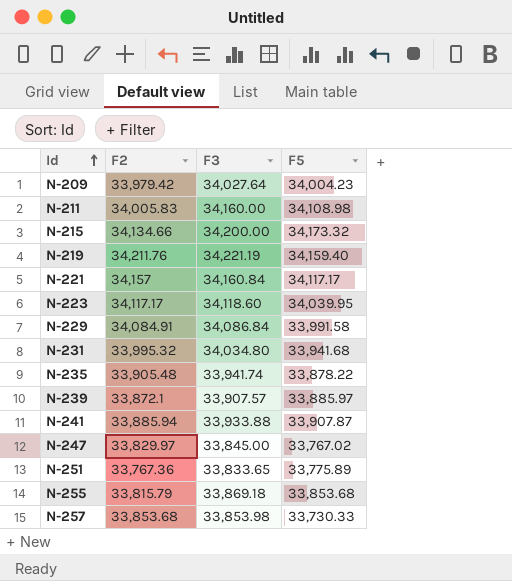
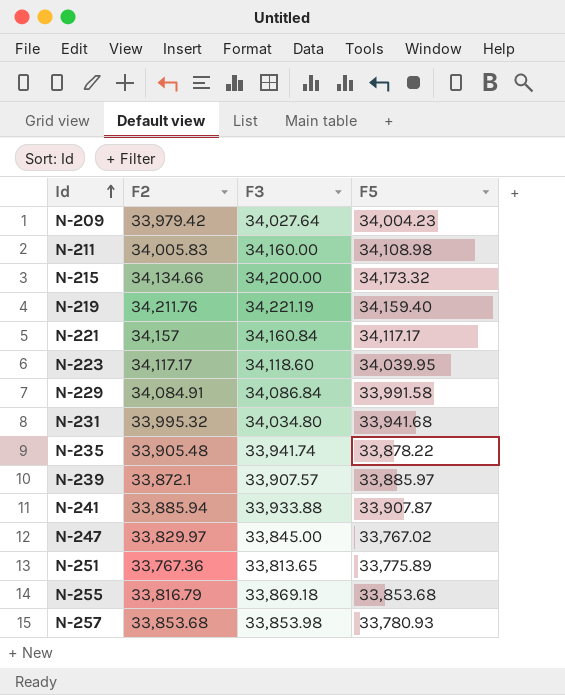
N-251 | F3: 33,833.65 -> 33,813.65
N-255 | F2: 33,815.79 -> 33,816.79
N-257 | F5: 33,730.33 -> 33,780.93

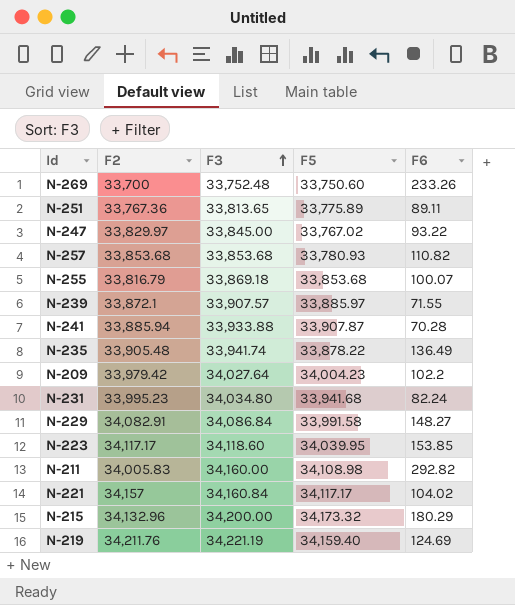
row order: Id ascending -> F3 ascending
column F6 | position: none -> 5
row N-269: none -> 33,700 | 33,752.48 | 33,750.60 | 233.26
N-257 | F3: 33,853.98 -> 33,853.68
N-231 | F2: 33,995.32 -> 33,995.23
N-229 | F2: 34,084.91 -> 34,082.91
N-215 | F2: 34,134.66 -> 34,132.96

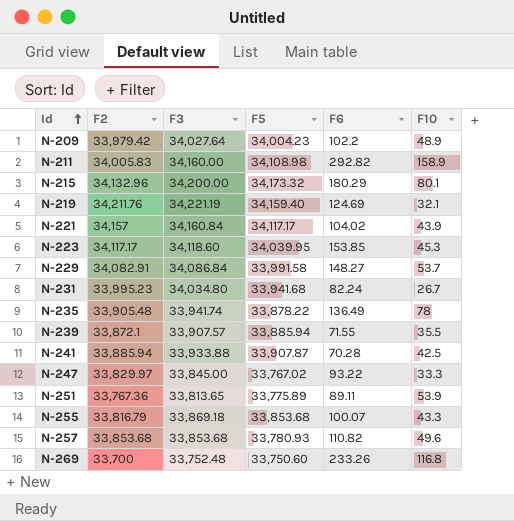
row order: F3 ascending -> Id ascending
column F10 | position: none -> 6
N-239 | F5: 33,885.97 -> 33,885.94

